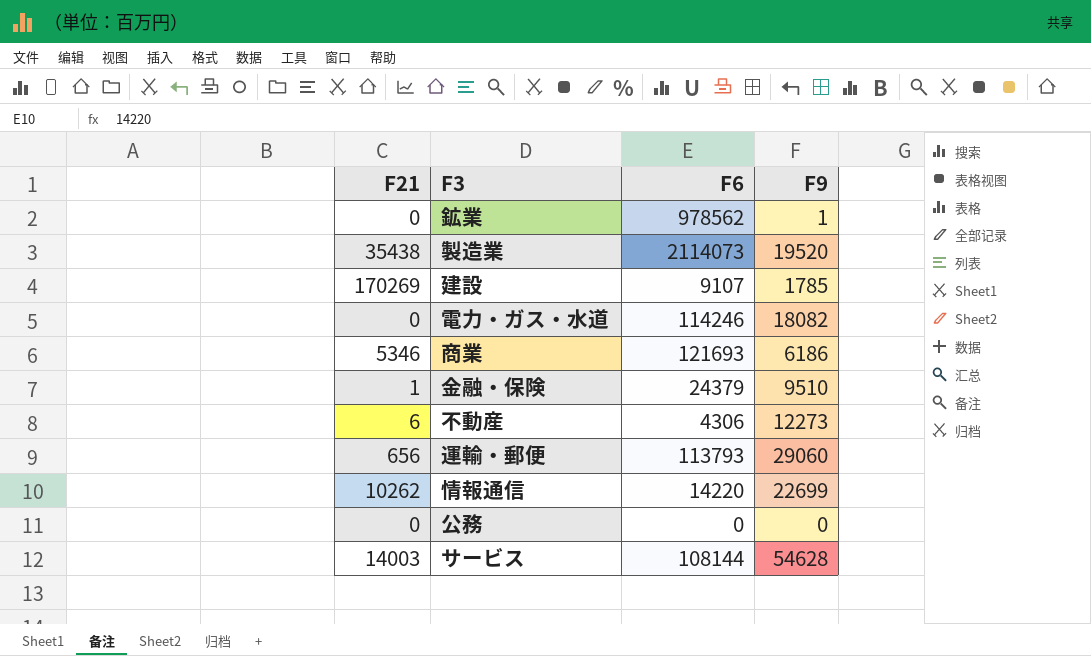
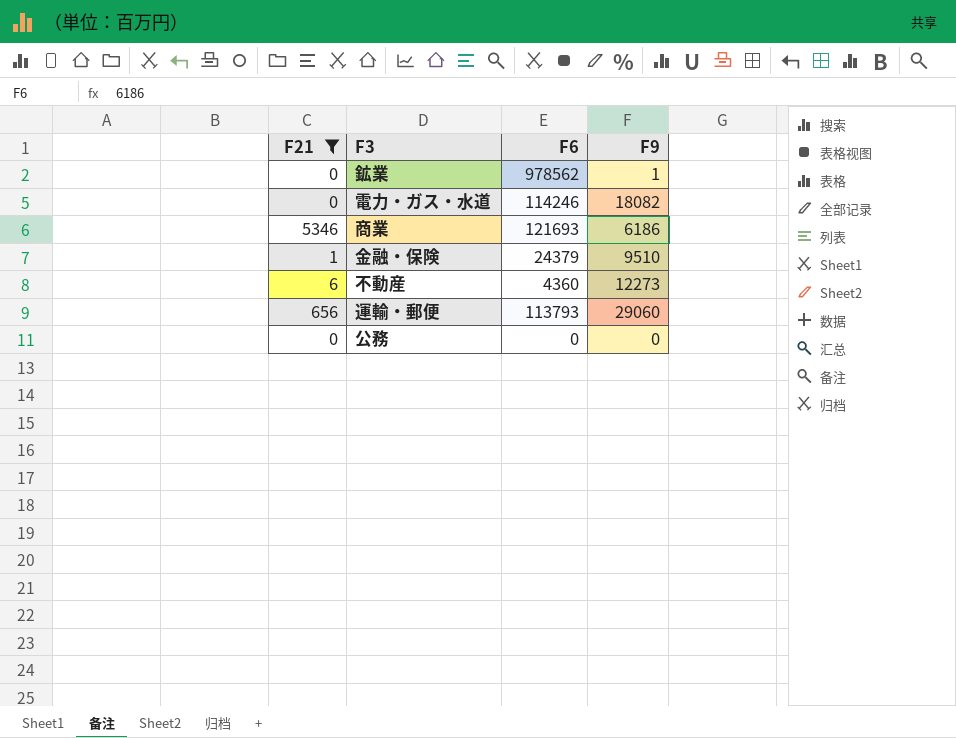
filter: none -> F21 <= 5346
不動産 | F6: 4306 -> 4360

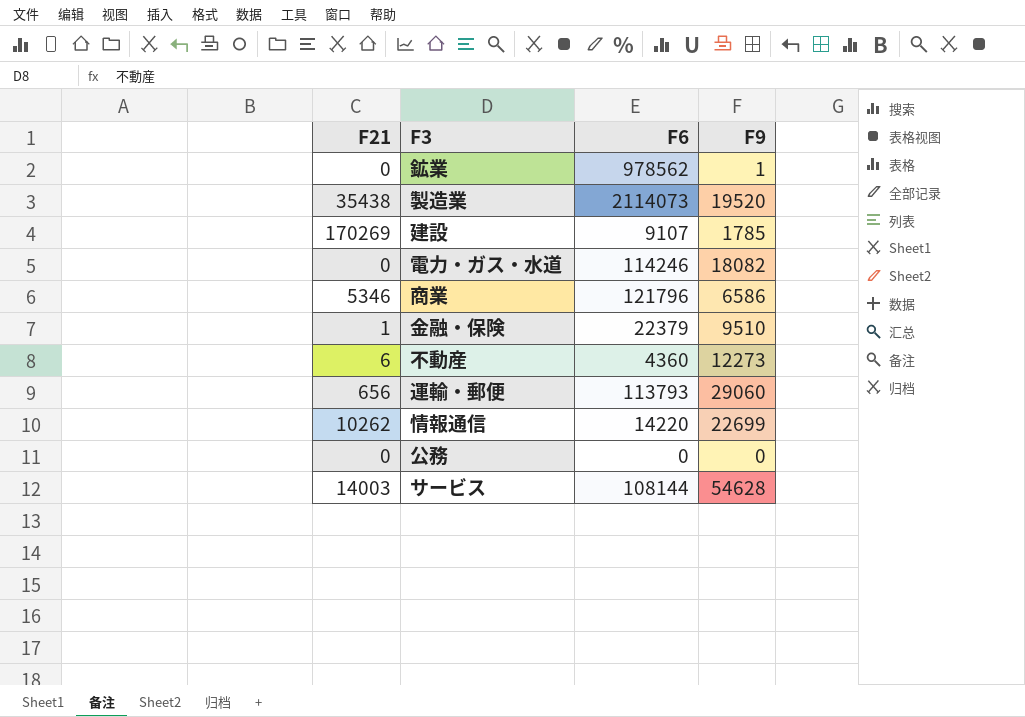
filter: F21 <= 5346 -> none
商業 | F6: 121693 -> 121796
商業 | F9: 6186 -> 6586
金融・保険 | F6: 24379 -> 22379

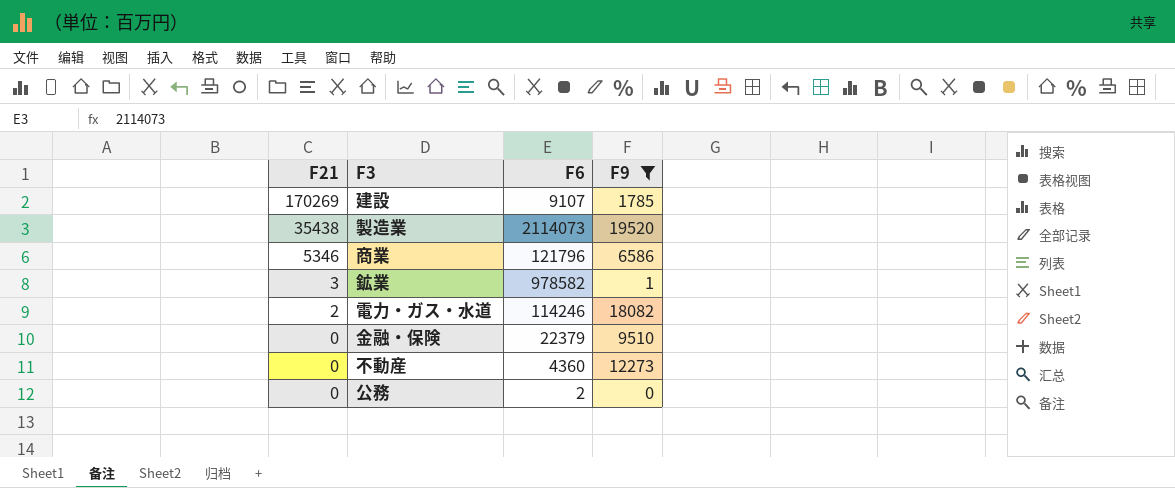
filter: none -> F9 <= 19520
row order: none -> F21 descending
鉱業 | F21: 0 -> 3
鉱業 | F6: 978562 -> 978582
電力・ガス・水道 | F21: 0 -> 2
金融・保険 | F21: 1 -> 0
不動産 | F21: 6 -> 0
公務 | F6: 0 -> 2

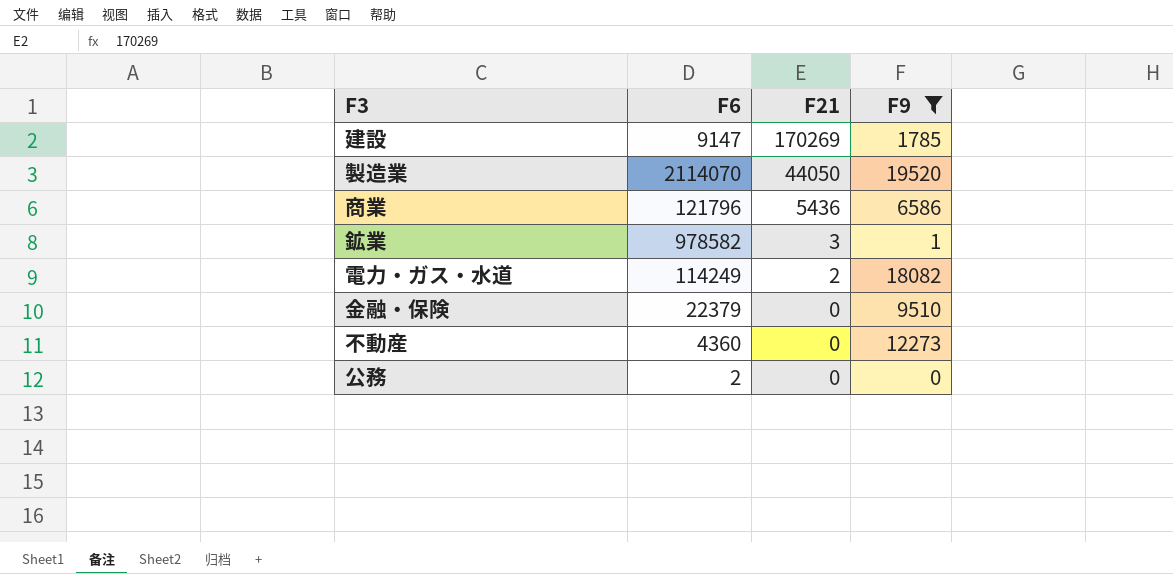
column F21 | position: 1 -> 3
建設 | F6: 9107 -> 9147
製造業 | F6: 2114073 -> 2114070
製造業 | F21: 35438 -> 44050
商業 | F21: 5346 -> 5436
電力・ガス・水道 | F6: 114246 -> 114249

